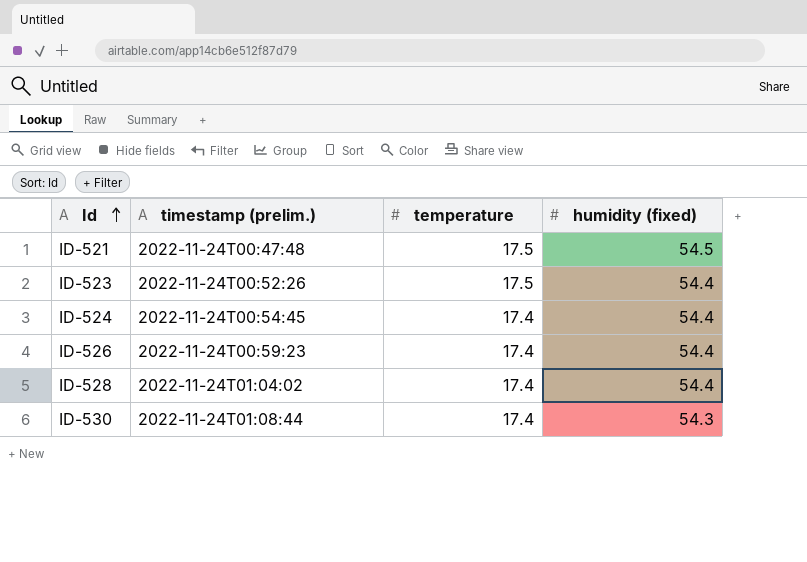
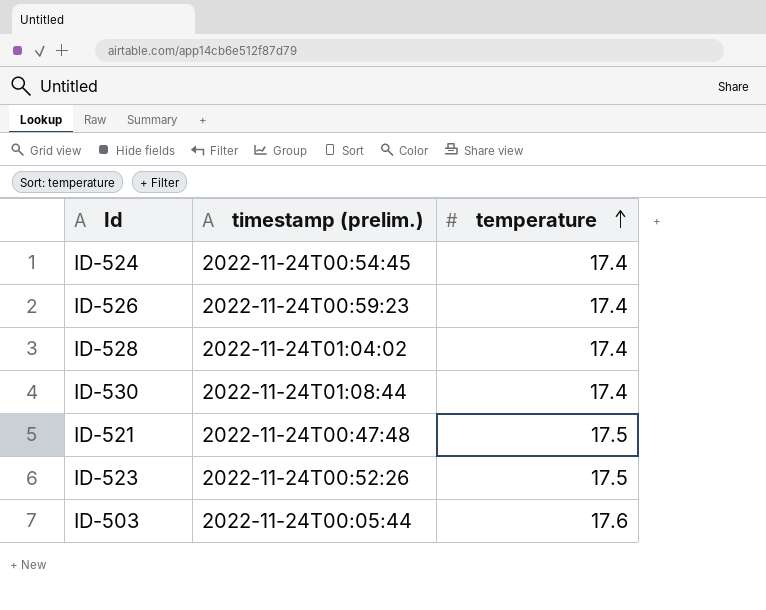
row order: Id ascending -> temperature ascending
column humidity (fixed) | position: 4 -> none
row ID-503: none -> 2022-11-24T00:05:44 | 17.6

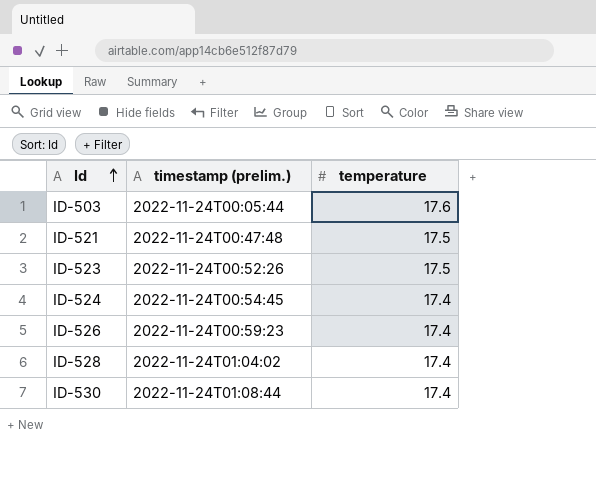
row order: temperature ascending -> Id ascending

